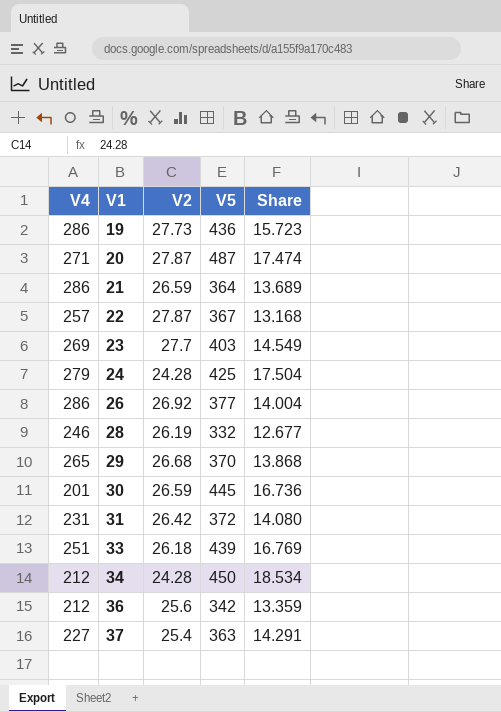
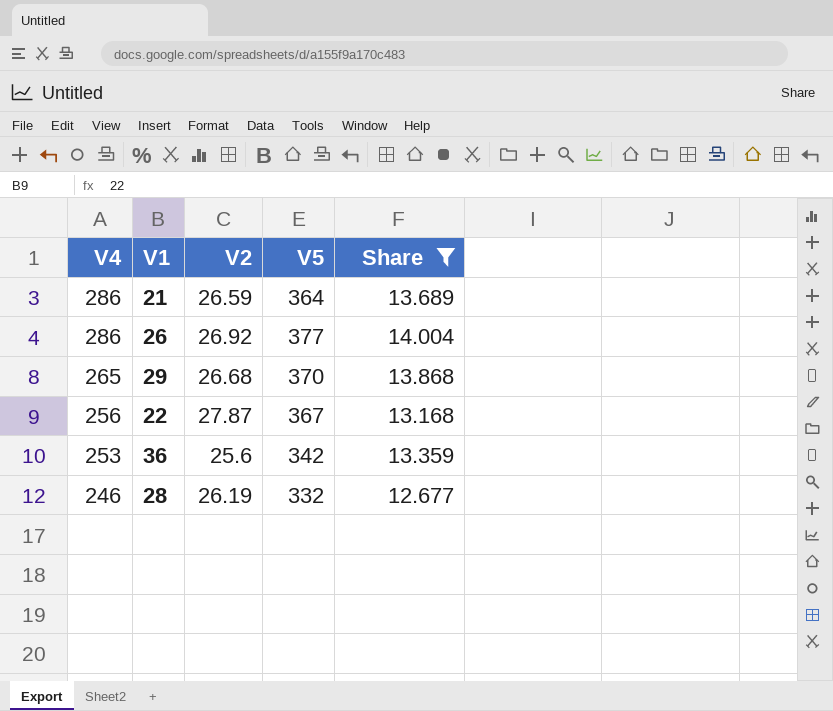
filter: none -> Share <= 14.004
row order: V1 ascending -> V4 descending
22 | V4: 257 -> 256
36 | V4: 212 -> 253

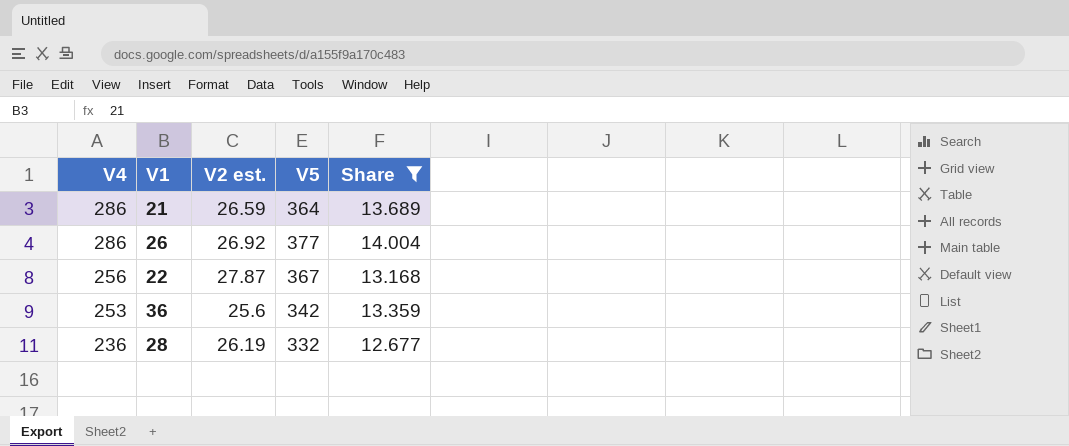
column name: V2 -> V2 est.
row 29: 265 | 26.68 | 370 | 13.868 -> none
28 | V4: 246 -> 236

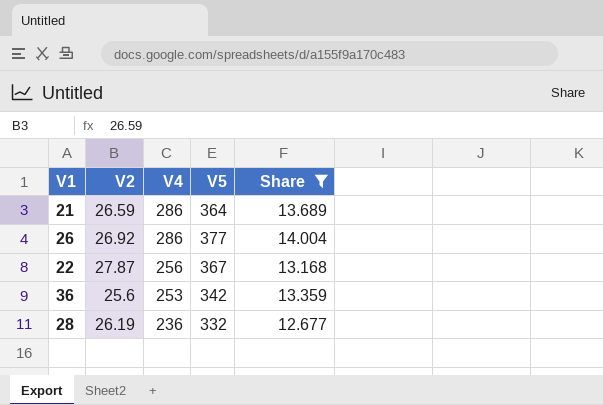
column name: V2 est. -> V2
column V4 | position: 1 -> 3

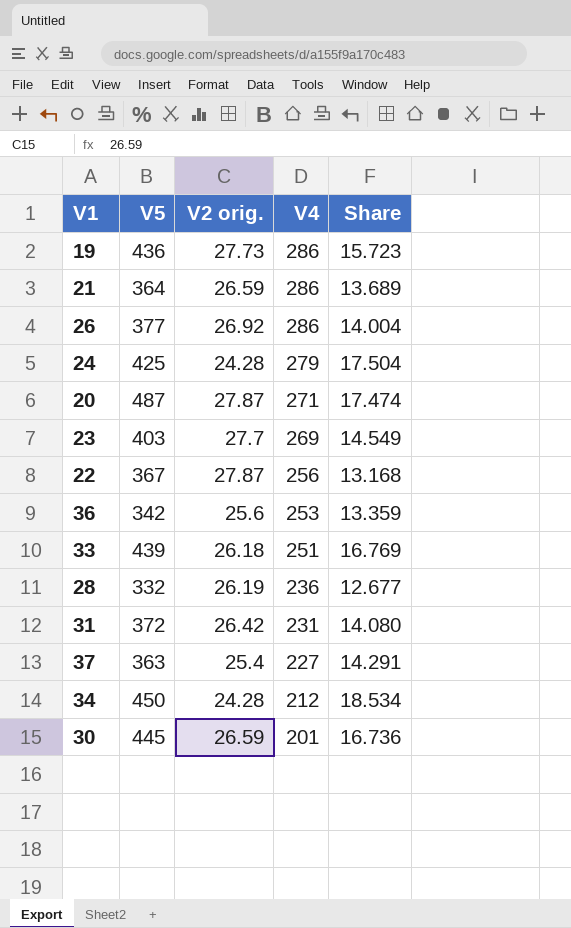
filter: Share <= 14.004 -> none
column V5 | position: 4 -> 2
column name: V2 -> V2 orig.

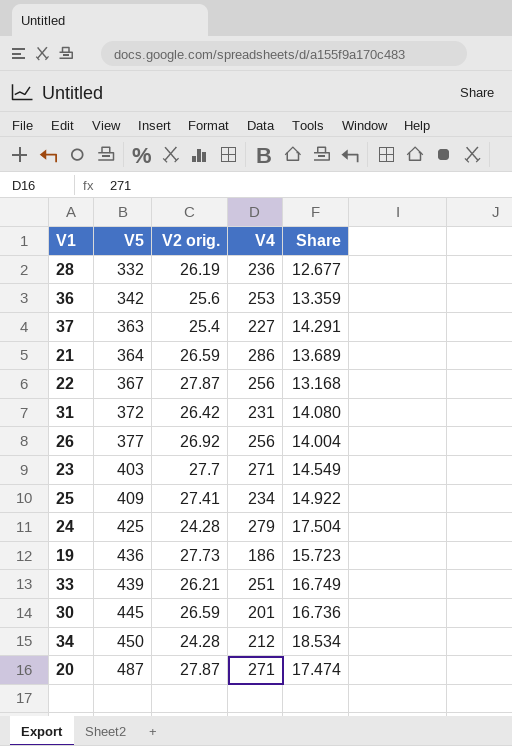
row order: V4 descending -> V5 ascending
26 | V4: 286 -> 256
23 | V4: 269 -> 271
row 25: none -> 409 | 27.41 | 234 | 14.922
19 | V4: 286 -> 186
33 | V2 orig.: 26.18 -> 26.21
33 | Share: 16.769 -> 16.749

